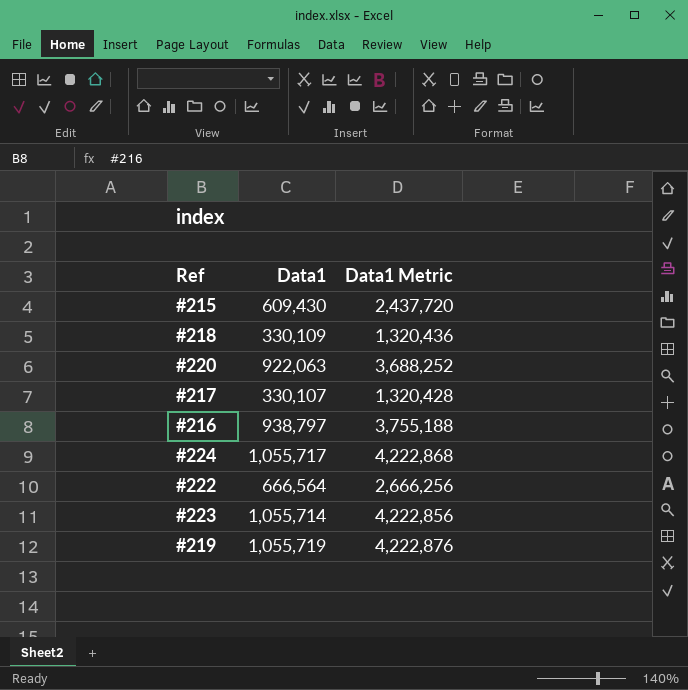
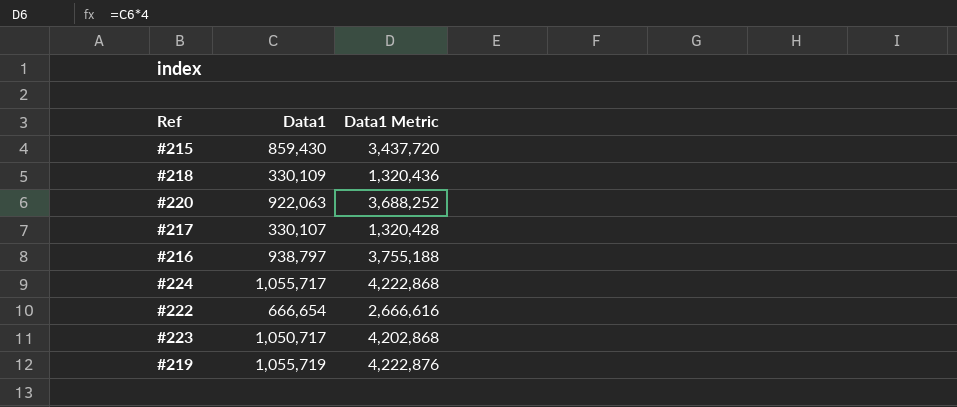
#215 | Data1: 609,430 -> 859,430
#215 | Data1 Metric: 2,437,720 -> 3,437,720
#222 | Data1: 666,564 -> 666,654
#222 | Data1 Metric: 2,666,256 -> 2,666,616
#223 | Data1: 1,055,714 -> 1,050,717
#223 | Data1 Metric: 4,222,856 -> 4,202,868

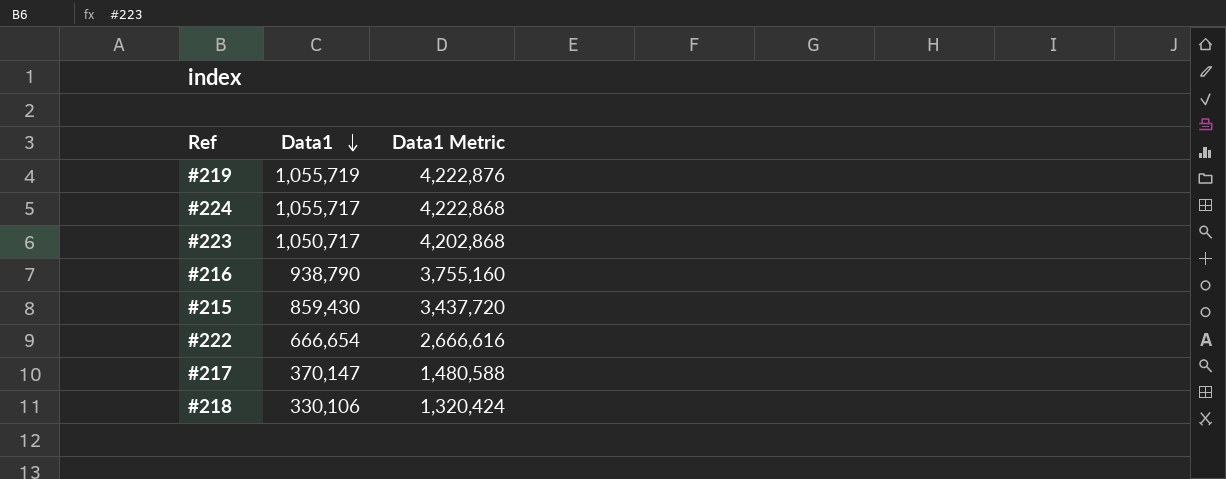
row order: none -> Data1 descending
row #220: 922,063 | 3,688,252 -> none
#216 | Data1: 938,797 -> 938,790
#216 | Data1 Metric: 3,755,188 -> 3,755,160
#217 | Data1: 330,107 -> 370,147
#217 | Data1 Metric: 1,320,428 -> 1,480,588
#218 | Data1: 330,109 -> 330,106
#218 | Data1 Metric: 1,320,436 -> 1,320,424

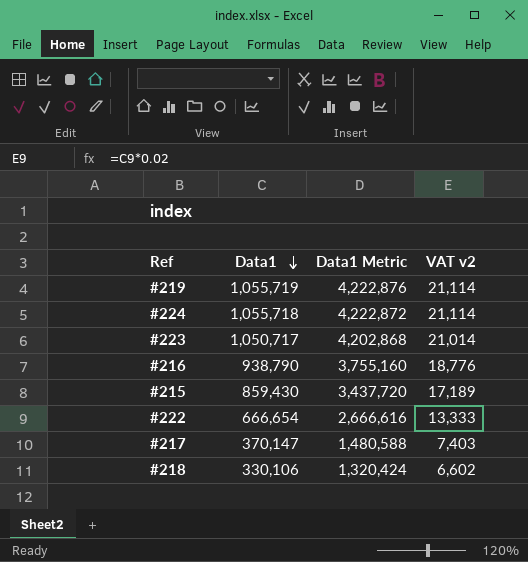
column VAT v2 | formula: none -> [Data1] * 0.02
#224 | Data1: 1,055,717 -> 1,055,718
#224 | Data1 Metric: 4,222,868 -> 4,222,872

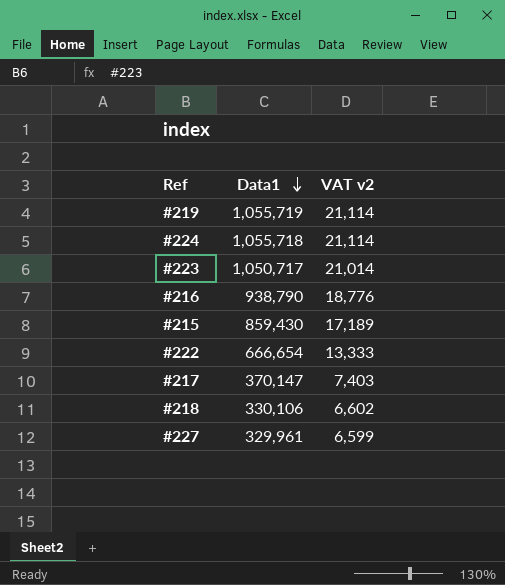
column Data1 Metric | formula: [Data1] * 4 -> none
row #227: none -> 329,961 | 6,599

